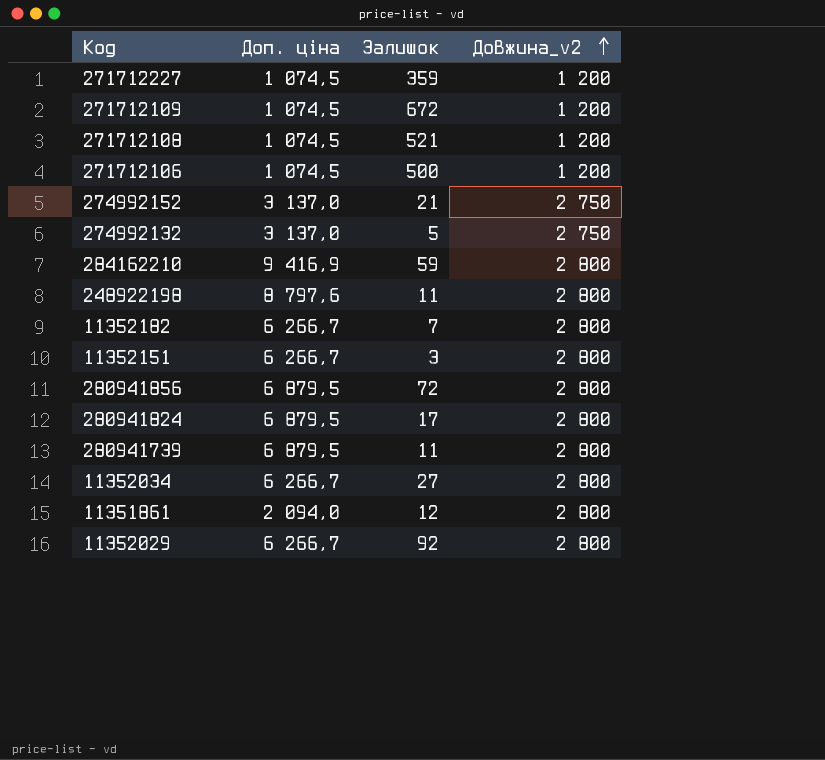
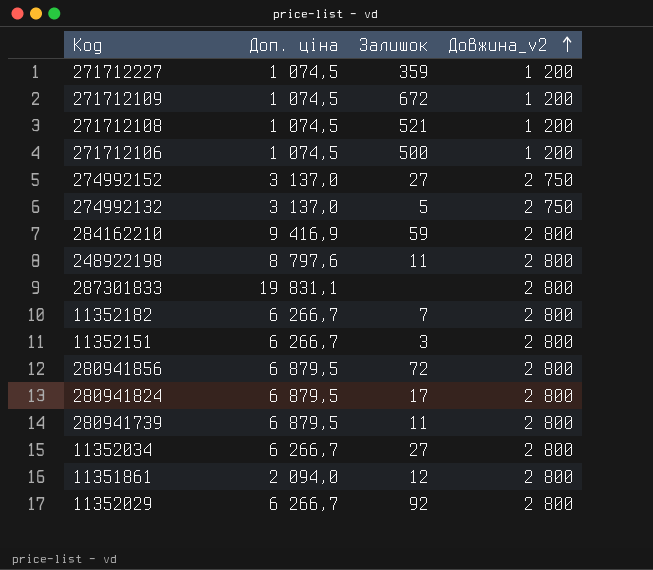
274992152 | Залишок: 21 -> 27
row 287301833: none -> 19 831,1 | none | 2 800

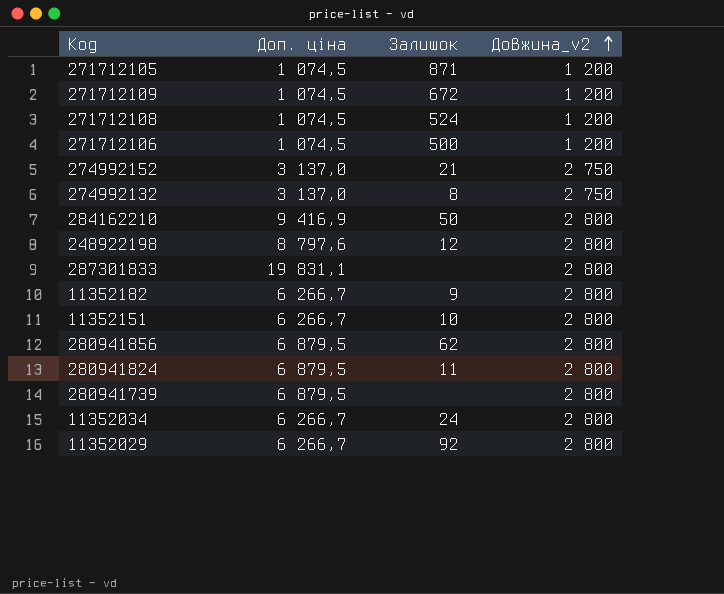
row 271712227: 1 074,5 | 359 | 1 200 -> none
row 11351861: 2 094,0 | 12 | 2 800 -> none
row 271712105: none -> 1 074,5 | 871 | 1 200
271712108 | Залишок: 521 -> 524
274992152 | Залишок: 27 -> 21
274992132 | Залишок: 5 -> 8
284162210 | Залишок: 59 -> 50
248922198 | Залишок: 11 -> 12
11352182 | Залишок: 7 -> 9
11352151 | Залишок: 3 -> 10
280941856 | Залишок: 72 -> 62
280941824 | Залишок: 17 -> 11
280941739 | Залишок: 11 -> none
11352034 | Залишок: 27 -> 24

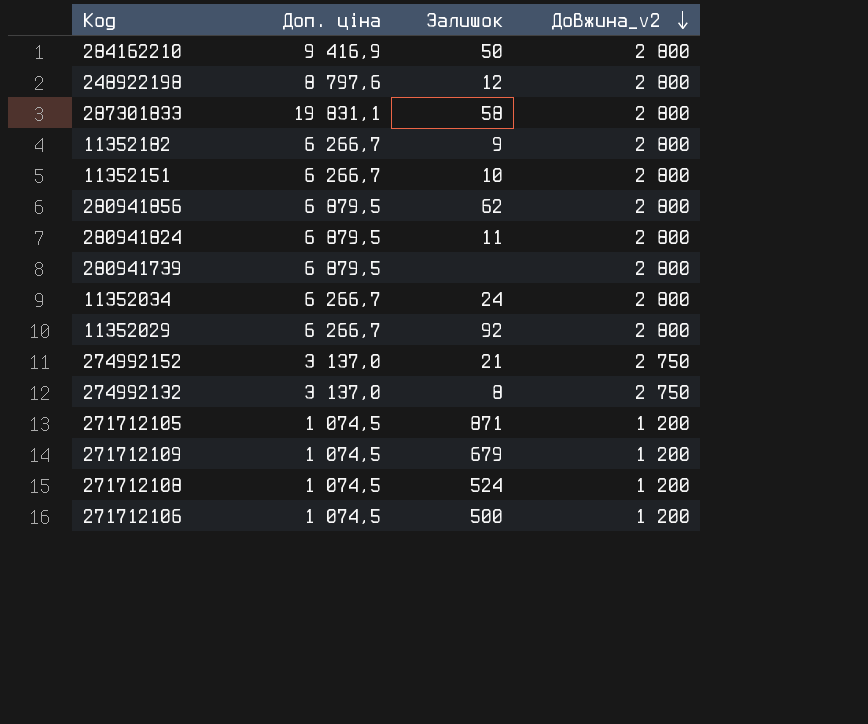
row order: Довжина_v2 ascending -> Довжина_v2 descending
287301833 | Залишок: none -> 58
271712109 | Залишок: 672 -> 679

